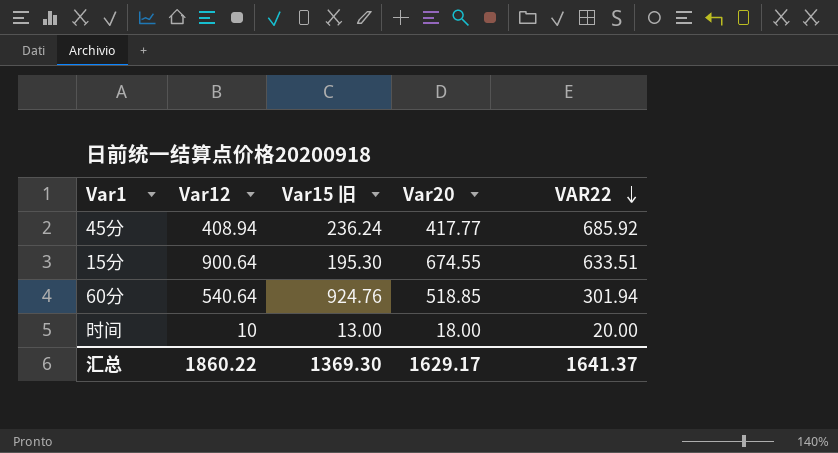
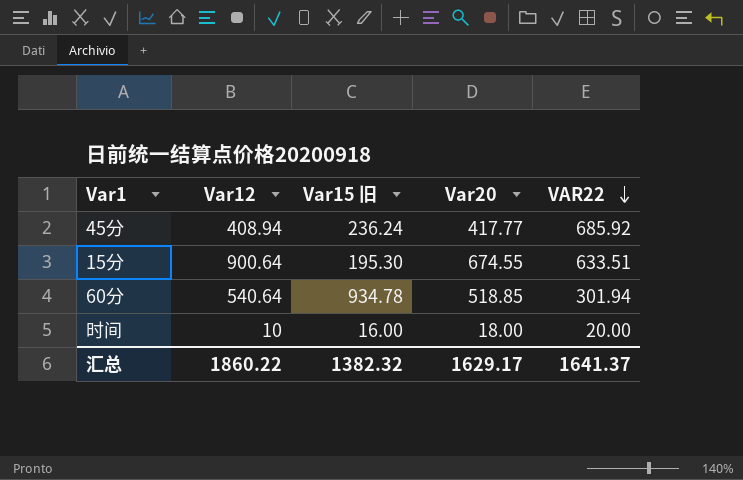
60分 | Var15 旧: 924.76 -> 934.78
时间 | Var15 旧: 13.00 -> 16.00
汇总 | Var15 旧: 1369.30 -> 1382.32

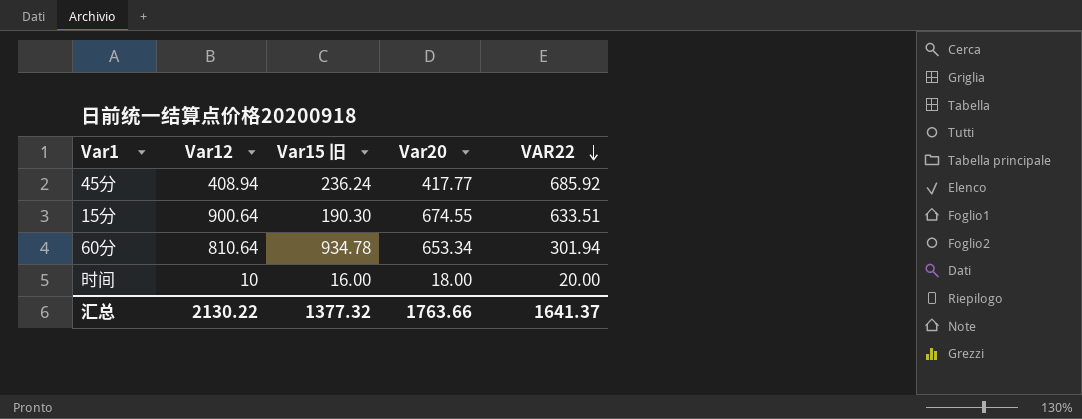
15分 | Var15 旧: 195.30 -> 190.30
60分 | Var12: 540.64 -> 810.64
60分 | Var20: 518.85 -> 653.34
汇总 | Var12: 1860.22 -> 2130.22
汇总 | Var15 旧: 1382.32 -> 1377.32
汇总 | Var20: 1629.17 -> 1763.66

